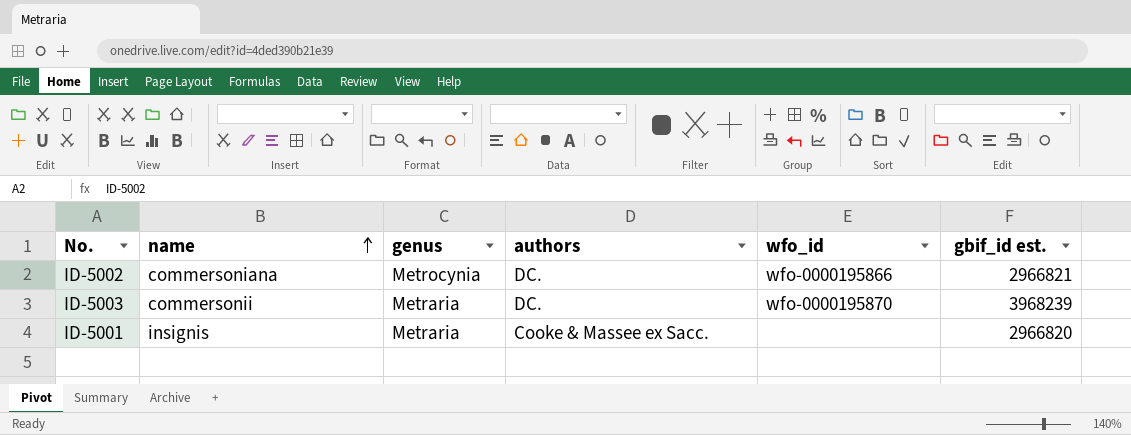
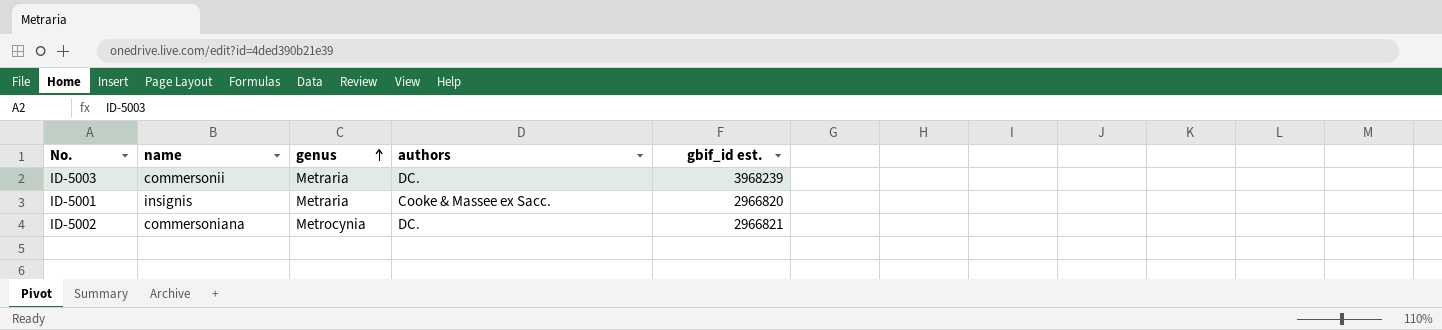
row order: name ascending -> genus ascending
column wfo_id | position: 5 -> none

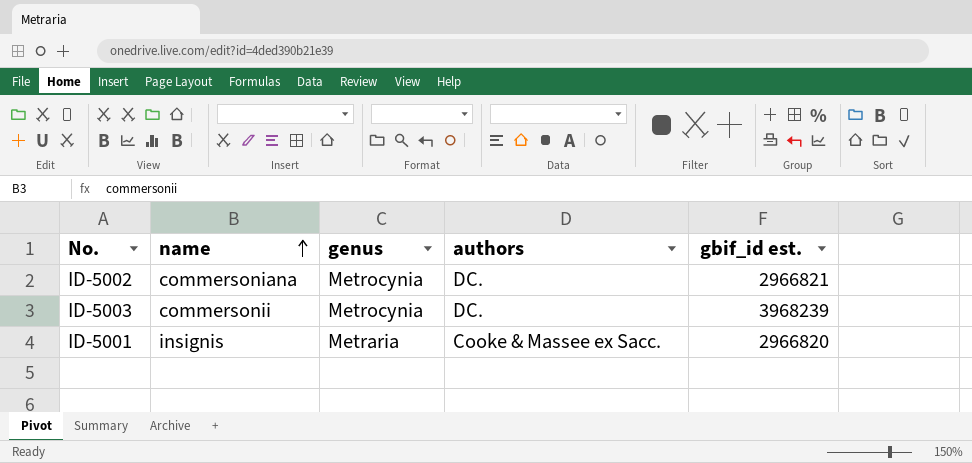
row order: genus ascending -> name ascending
ID-5003 | genus: Metraria -> Metrocynia

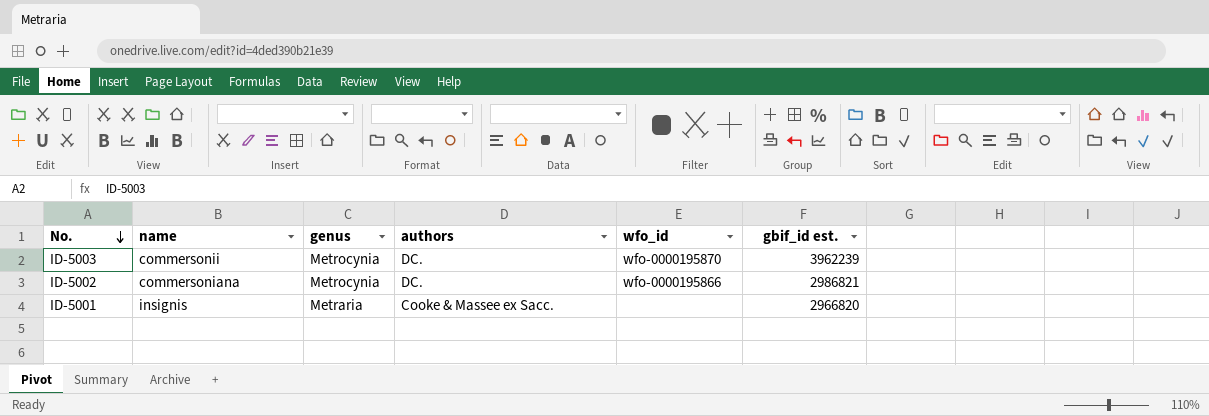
row order: name ascending -> No. descending
column wfo_id | position: none -> 5
ID-5003 | gbif_id est.: 3968239 -> 3962239
ID-5002 | gbif_id est.: 2966821 -> 2986821

